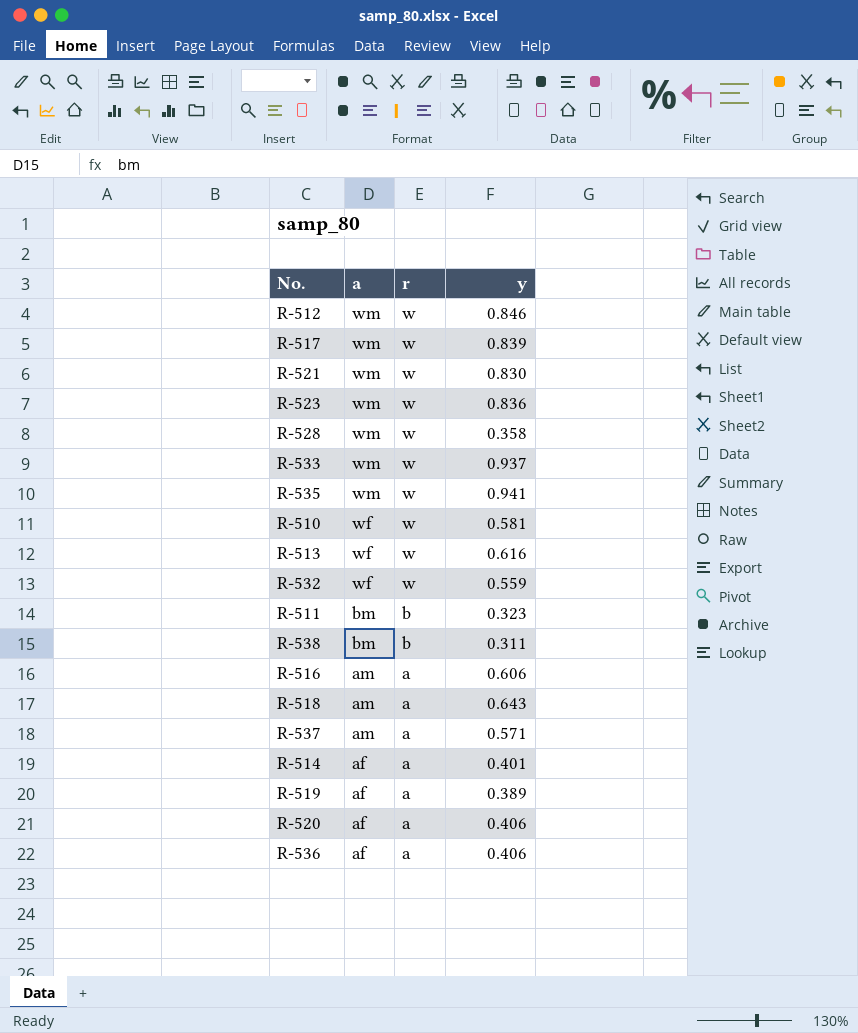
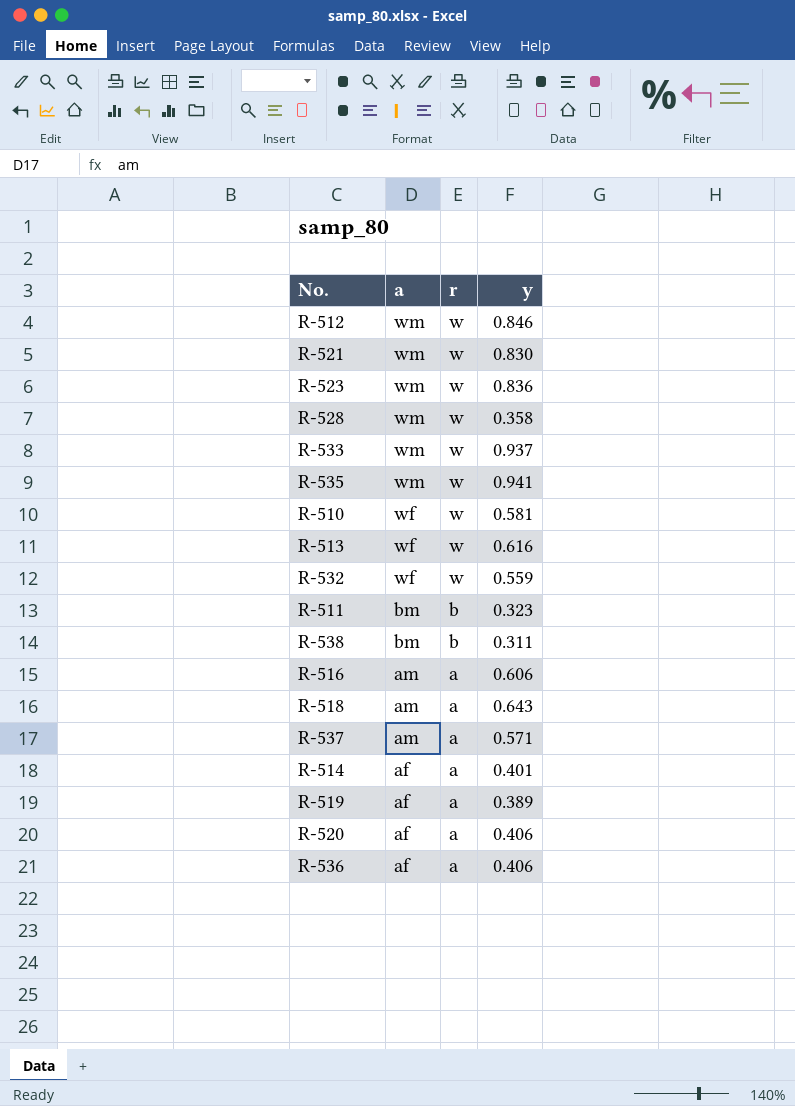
row R-517: wm | w | 0.839 -> none

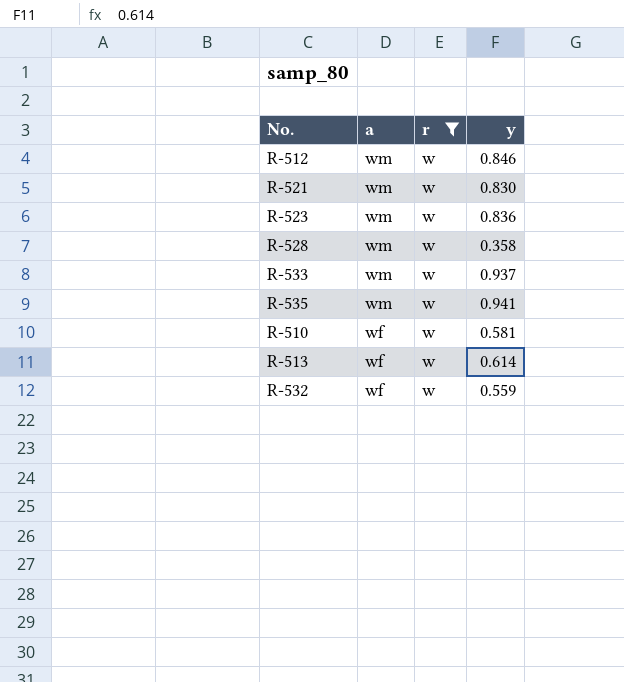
filter: none -> r = w
R-513 | y: 0.616 -> 0.614

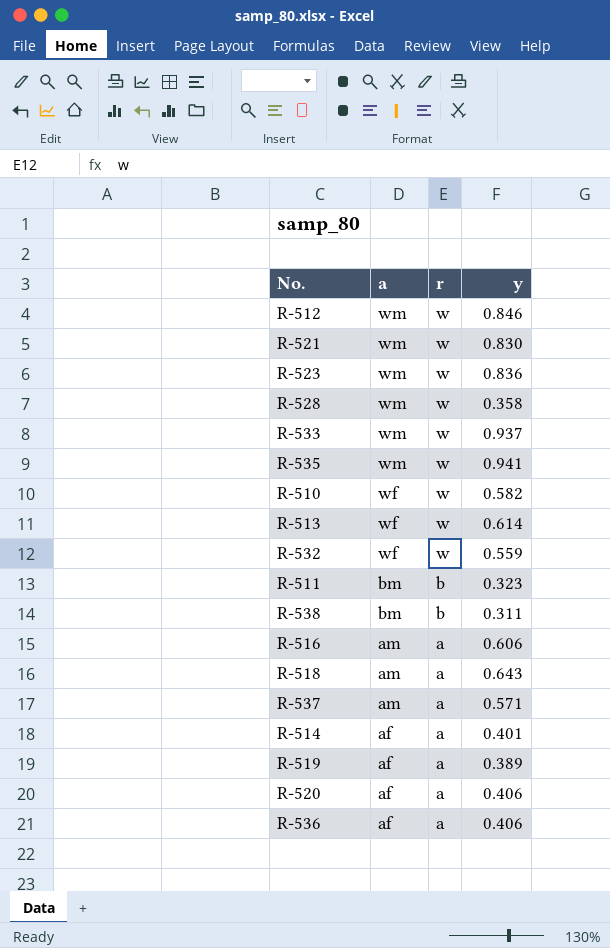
filter: r = w -> none
R-510 | y: 0.581 -> 0.582

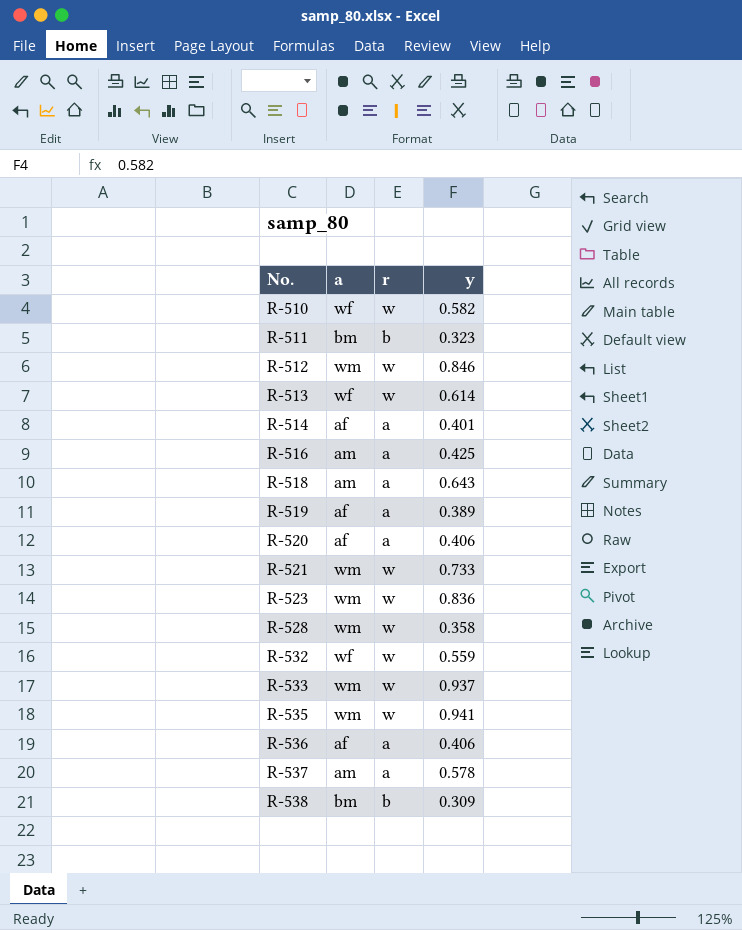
row order: a descending -> No. ascending
R-516 | y: 0.606 -> 0.425
R-521 | y: 0.830 -> 0.733
R-537 | y: 0.571 -> 0.578
R-538 | y: 0.311 -> 0.309

